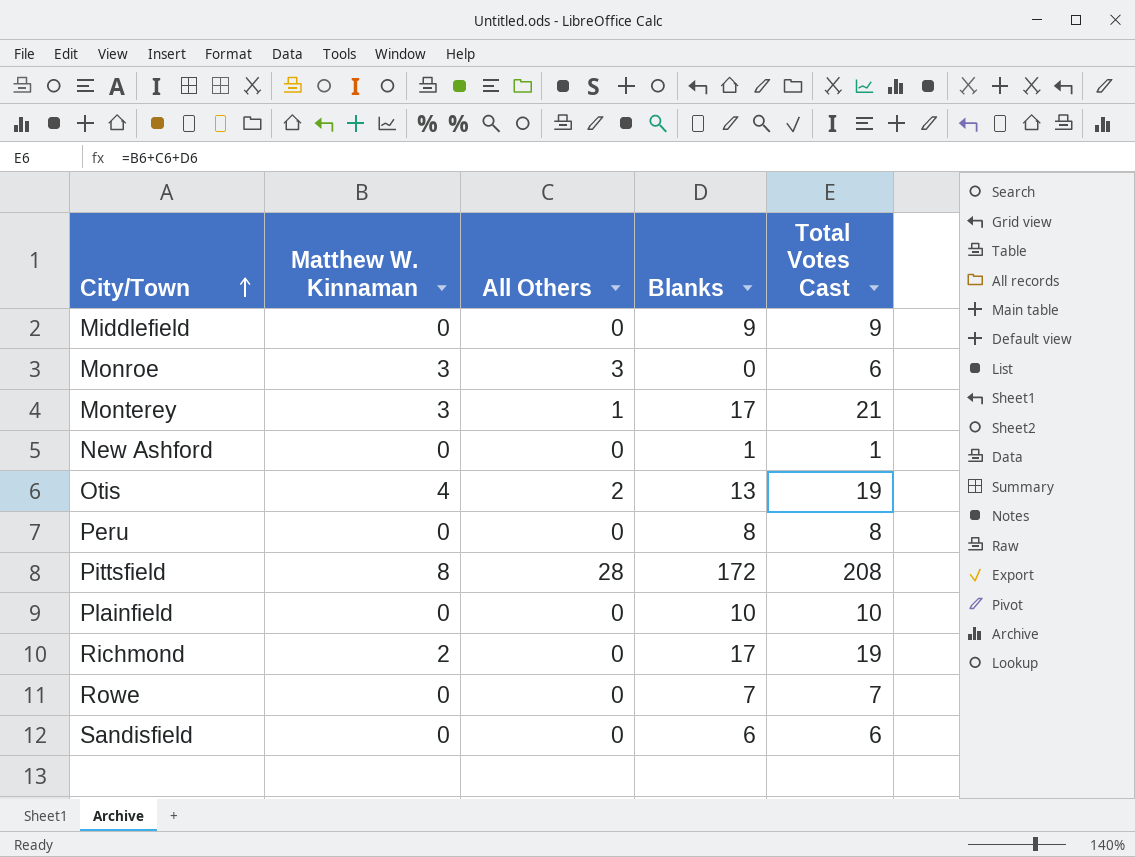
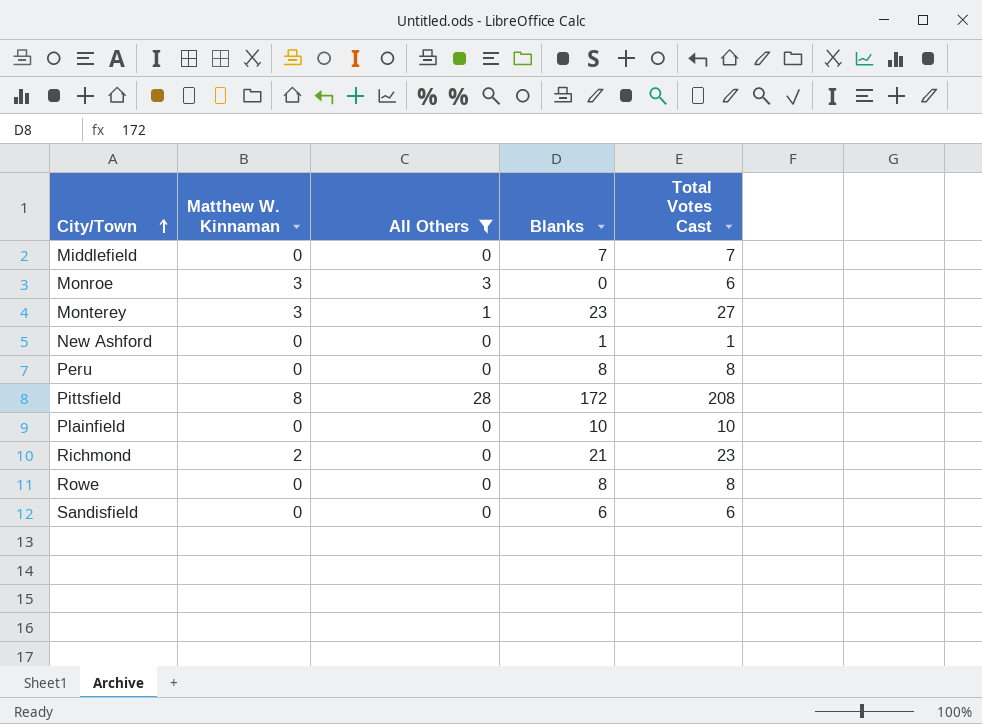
filter: none -> All Others != 2
Middlefield | Blanks: 9 -> 7
Middlefield | Total Votes Cast: 9 -> 7
Monterey | Blanks: 17 -> 23
Monterey | Total Votes Cast: 21 -> 27
Richmond | Blanks: 17 -> 21
Richmond | Total Votes Cast: 19 -> 23
Rowe | Blanks: 7 -> 8
Rowe | Total Votes Cast: 7 -> 8

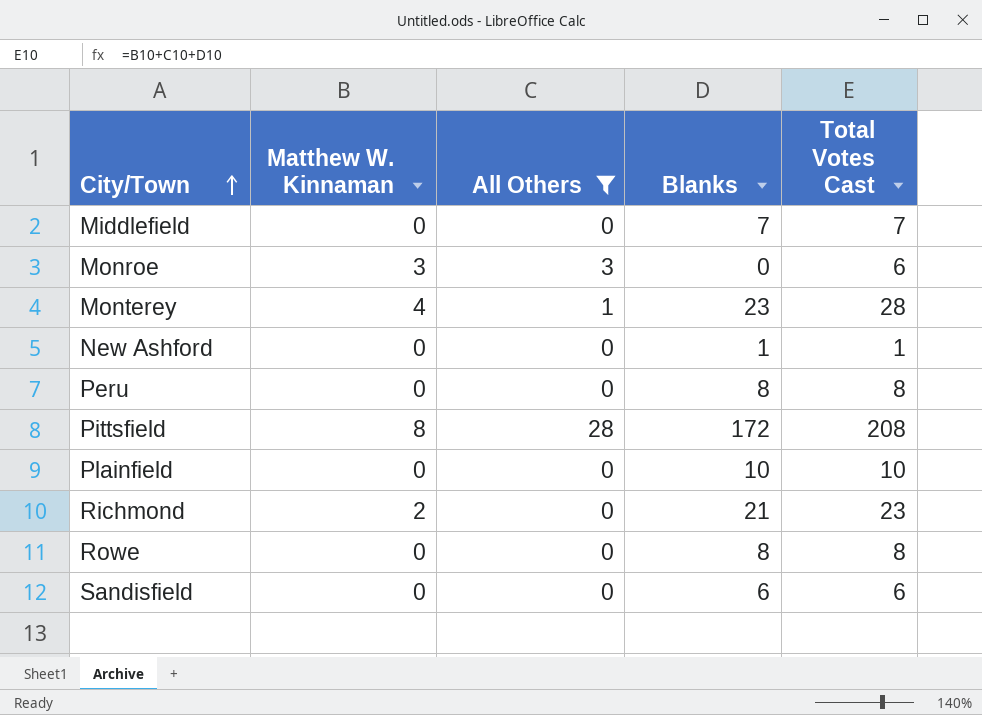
Monterey | Matthew W. Kinnaman: 3 -> 4
Monterey | Total Votes Cast: 27 -> 28

